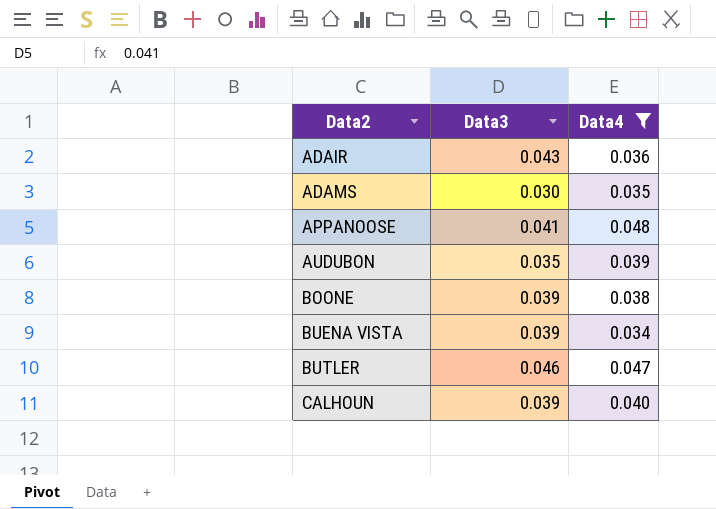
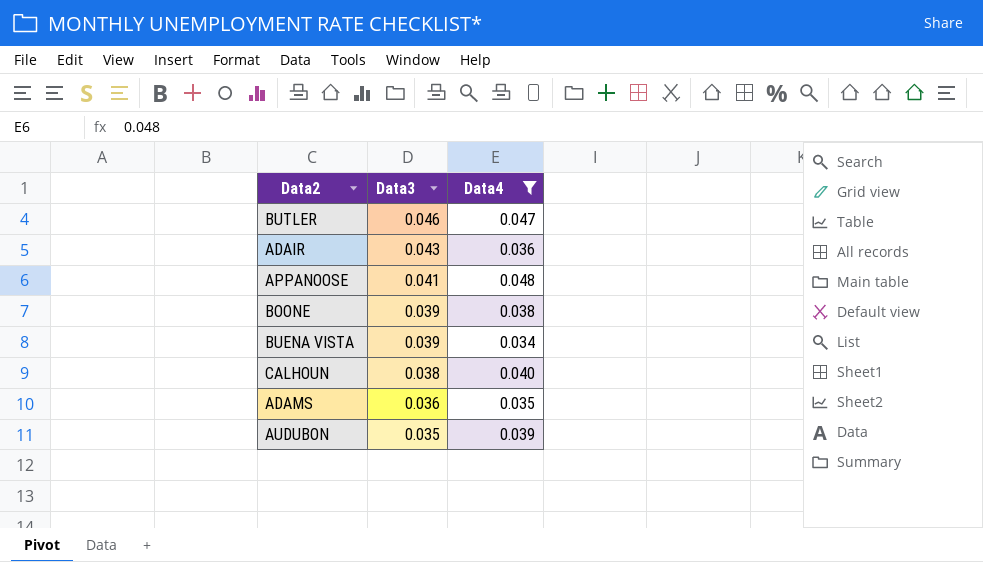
row order: Data2 ascending -> Data3 descending
CALHOUN | Data3: 0.039 -> 0.038
ADAMS | Data3: 0.030 -> 0.036

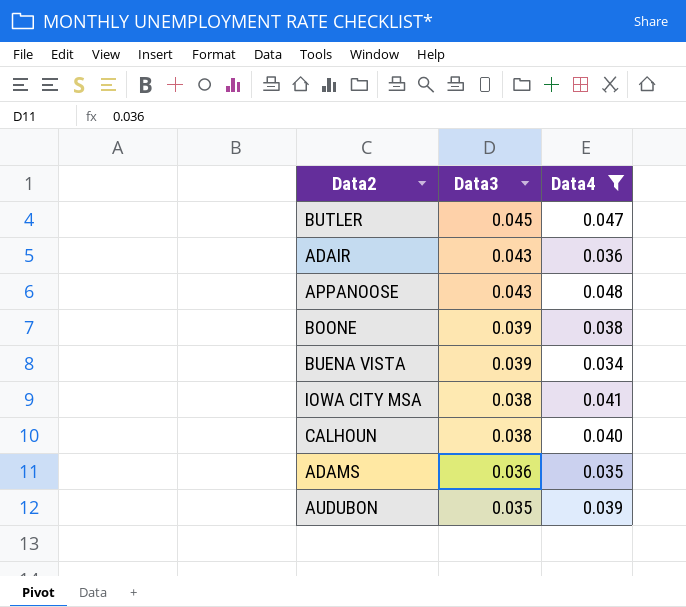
BUTLER | Data3: 0.046 -> 0.045
APPANOOSE | Data3: 0.041 -> 0.043
row IOWA CITY MSA: none -> 0.038 | 0.041

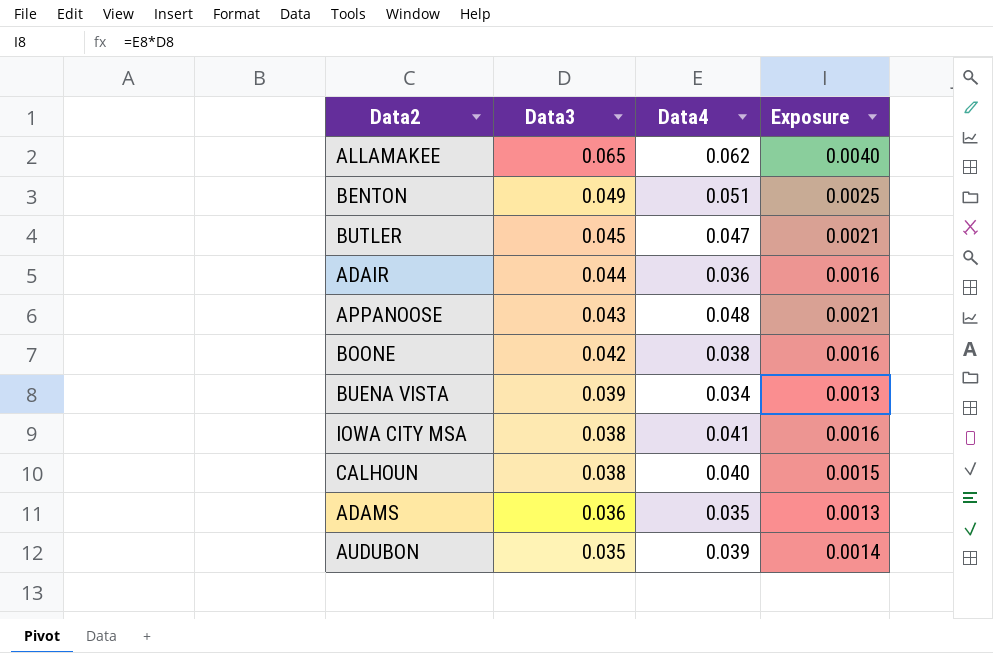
filter: Data4 <= 0.048 -> none
column Exposure | formula: none -> [Data3] * [Data4]
ADAIR | Data3: 0.043 -> 0.044
BOONE | Data3: 0.039 -> 0.042

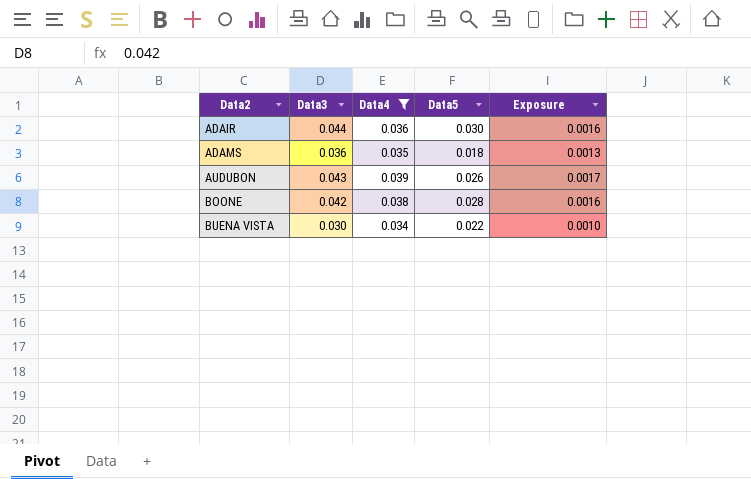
filter: none -> Data4 <= 0.039
row order: Data3 descending -> Data2 ascending
column Data5 | position: none -> 4
AUDUBON | Data3: 0.035 -> 0.043
AUDUBON | Exposure: 0.0014 -> 0.0017
BUENA VISTA | Data3: 0.039 -> 0.030
BUENA VISTA | Exposure: 0.0013 -> 0.0010

